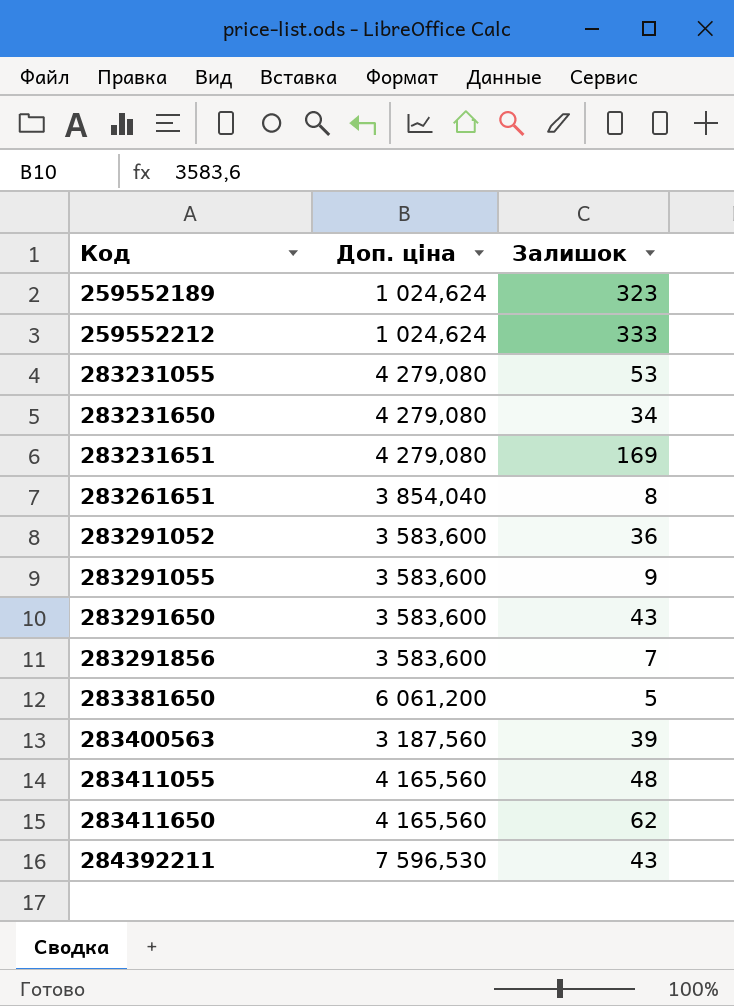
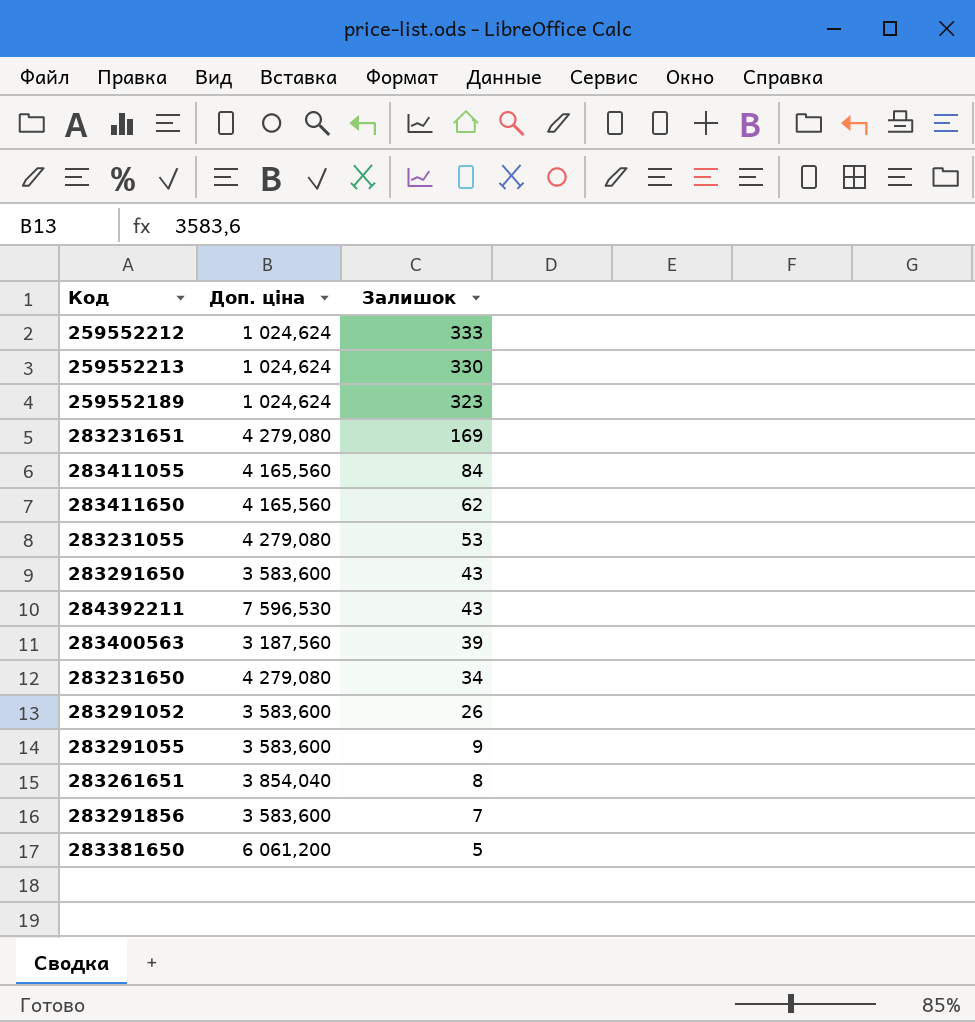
row order: Код ascending -> Залишок descending
row 259552213: none -> 1 024,624 | 330
283411055 | Залишок: 48 -> 84
283291052 | Залишок: 36 -> 26

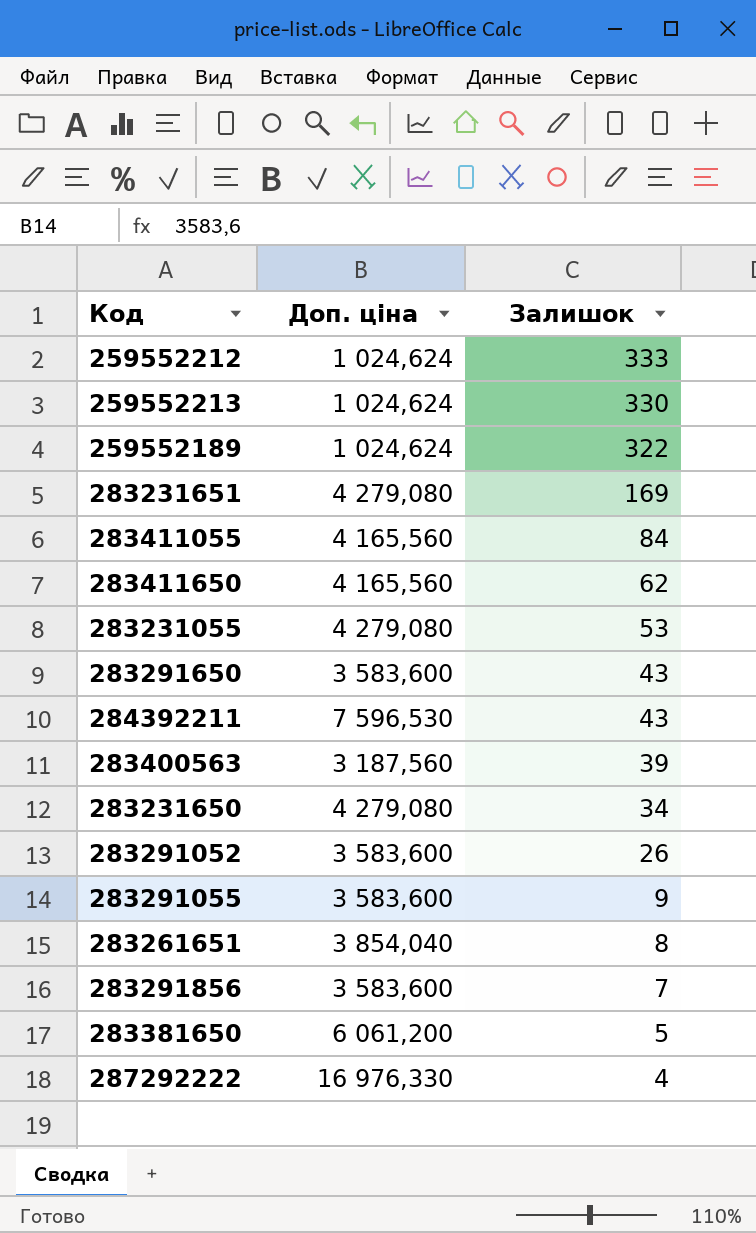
259552189 | Залишок: 323 -> 322
row 287292222: none -> 16 976,330 | 4

